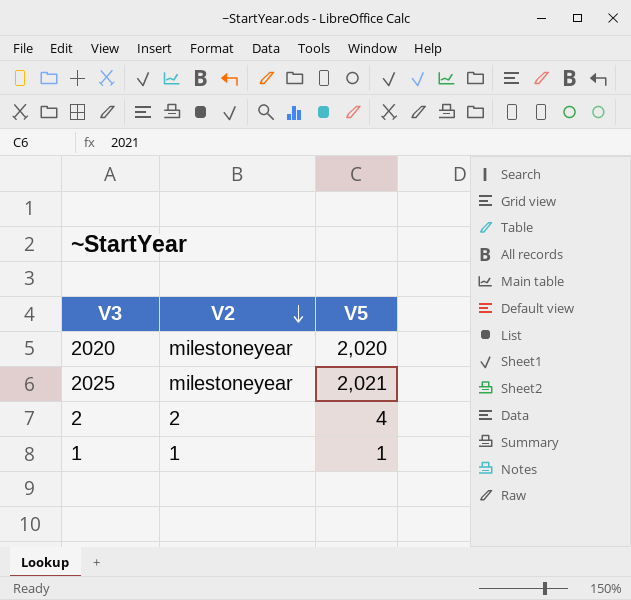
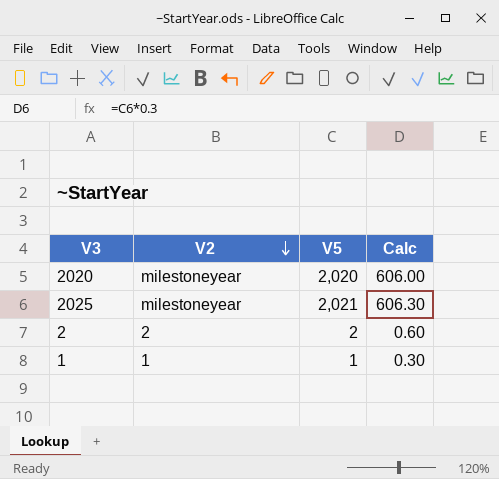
column Calc | formula: none -> [V5] * 0.3
2 | V5: 4 -> 2

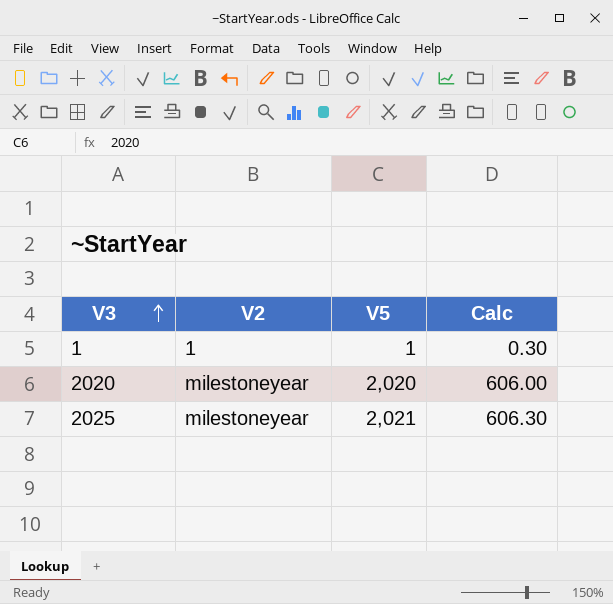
row order: V2 descending -> V3 ascending
row 2: 2 | 2 | 0.60 -> none

